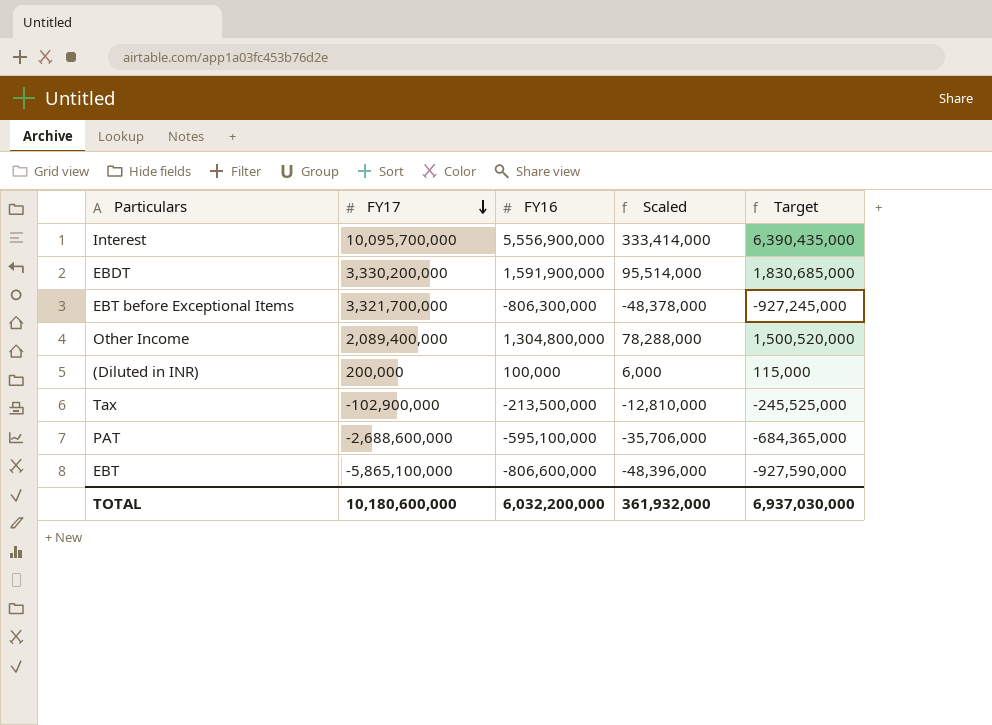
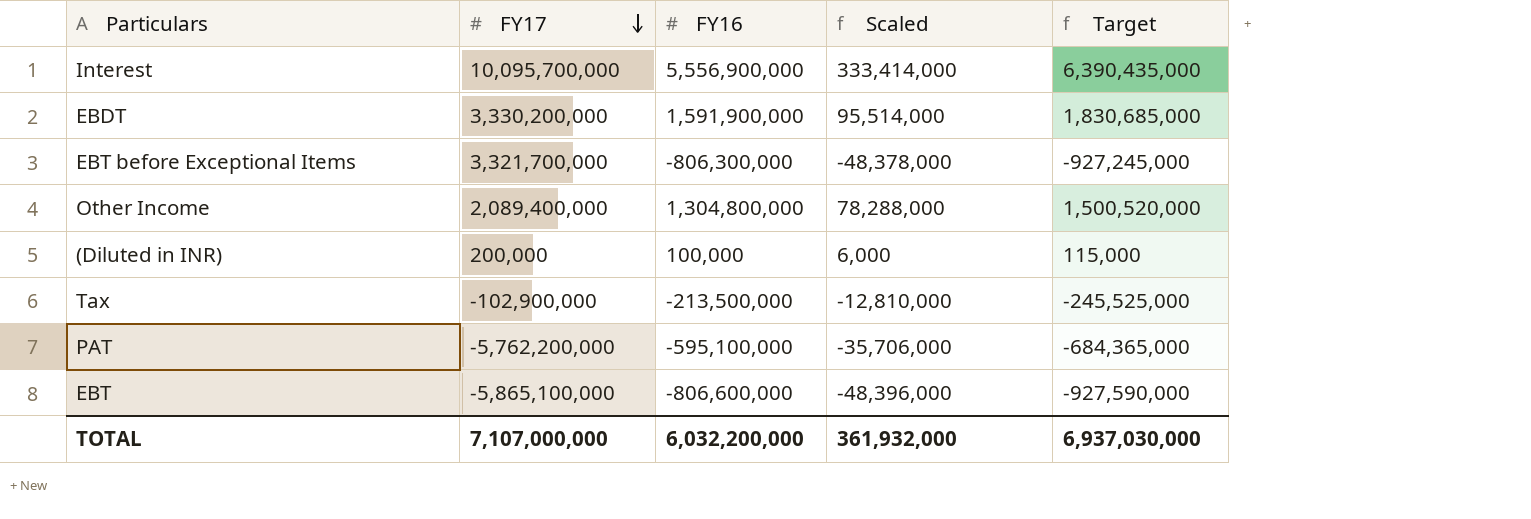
PAT | FY17: -2,688,600,000 -> -5,762,200,000
TOTAL | FY17: 10,180,600,000 -> 7,107,000,000

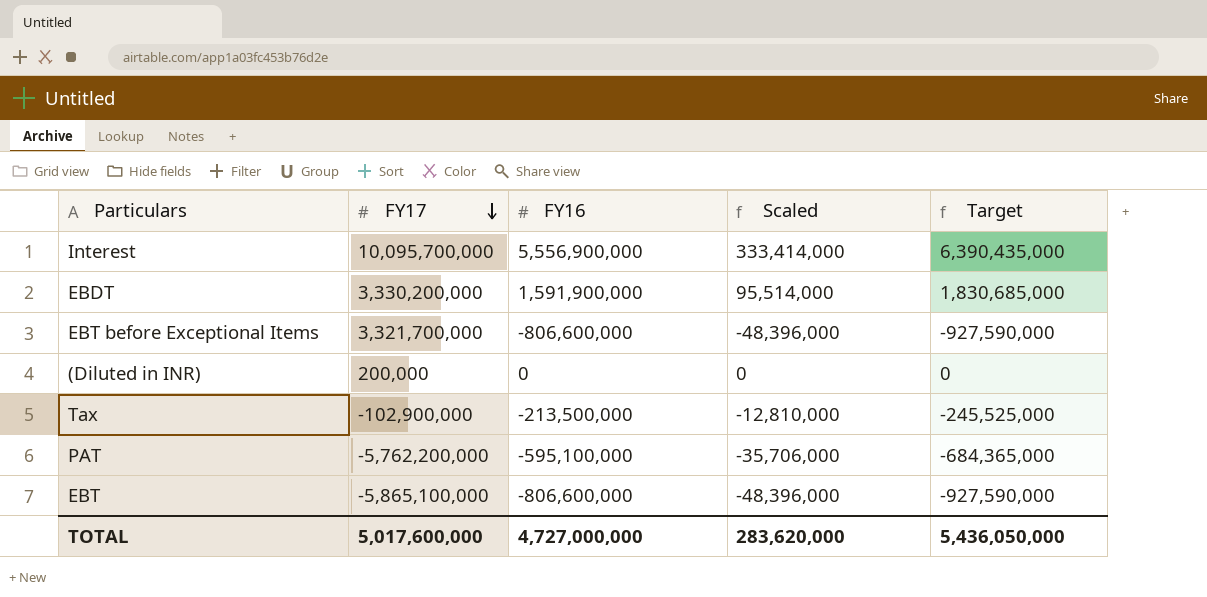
row Other Income: 2,089,400,000 | 1,304,800,000 | 78,288,000 | 1,500,520,000 -> none
EBT before Exceptional Items | FY16: -806,300,000 -> -806,600,000
EBT before Exceptional Items | Scaled: -48,378,000 -> -48,396,000
EBT before Exceptional Items | Target: -927,245,000 -> -927,590,000
(Diluted in INR) | FY16: 100,000 -> 0
(Diluted in INR) | Scaled: 6,000 -> 0
(Diluted in INR) | Target: 115,000 -> 0
TOTAL | FY17: 7,107,000,000 -> 5,017,600,000
TOTAL | FY16: 6,032,200,000 -> 4,727,000,000
TOTAL | Scaled: 361,932,000 -> 283,620,000
TOTAL | Target: 6,937,030,000 -> 5,436,050,000

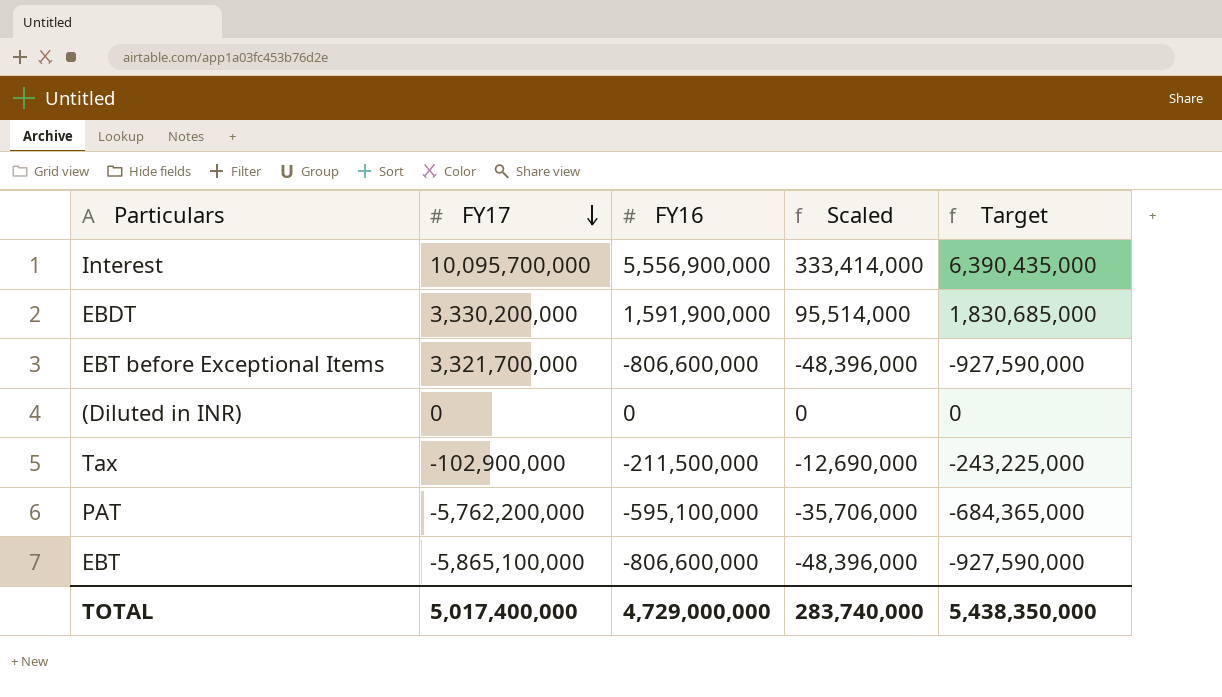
(Diluted in INR) | FY17: 200,000 -> 0
Tax | FY16: -213,500,000 -> -211,500,000
Tax | Scaled: -12,810,000 -> -12,690,000
Tax | Target: -245,525,000 -> -243,225,000
TOTAL | FY17: 5,017,600,000 -> 5,017,400,000
TOTAL | FY16: 4,727,000,000 -> 4,729,000,000
TOTAL | Scaled: 283,620,000 -> 283,740,000
TOTAL | Target: 5,436,050,000 -> 5,438,350,000

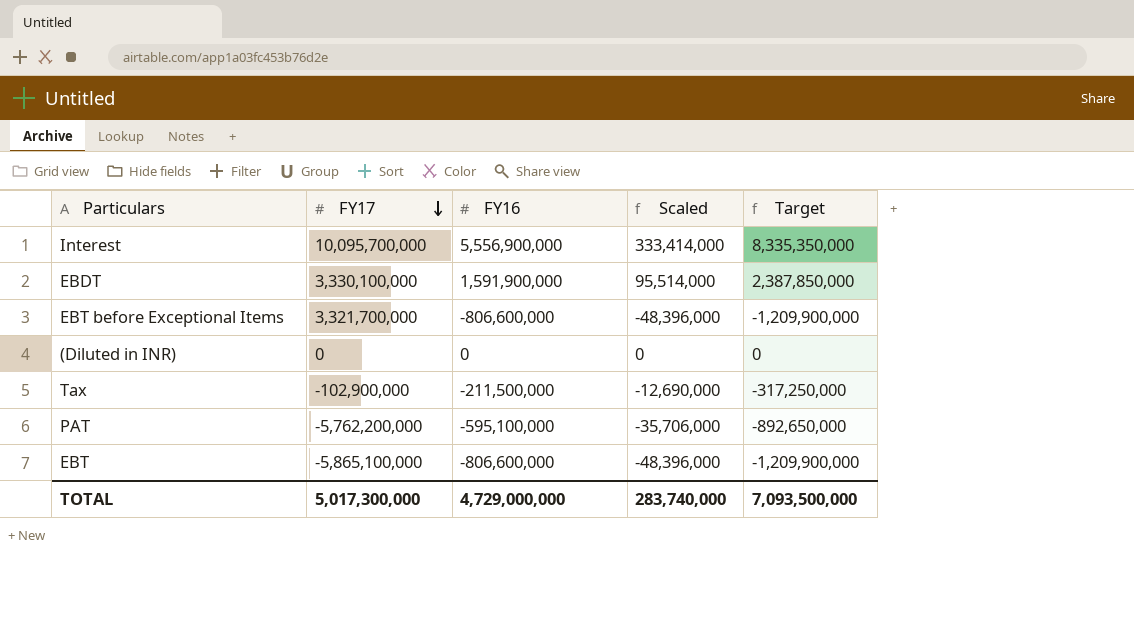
column Target | formula: [FY16] * 1.15 -> [FY16] * 1.5
EBDT | FY17: 3,330,200,000 -> 3,330,100,000
TOTAL | FY17: 5,017,400,000 -> 5,017,300,000
TOTAL | Target: 5,438,350,000 -> 7,093,500,000

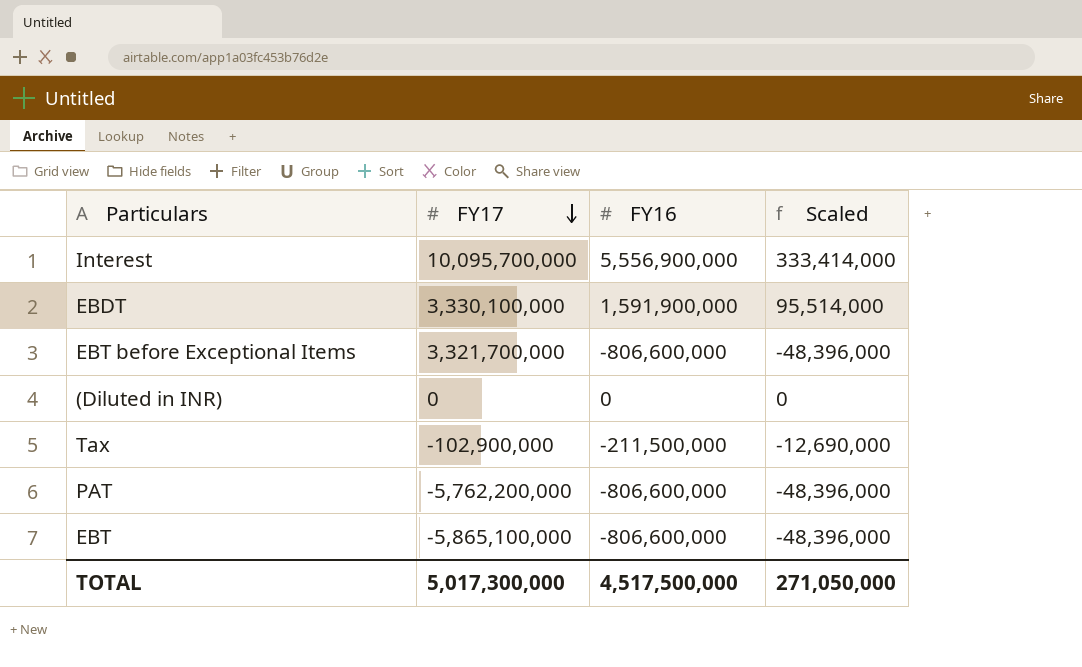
column Target | formula: [FY16] * 1.5 -> none
PAT | FY16: -595,100,000 -> -806,600,000
PAT | Scaled: -35,706,000 -> -48,396,000
TOTAL | FY16: 4,729,000,000 -> 4,517,500,000
TOTAL | Scaled: 283,740,000 -> 271,050,000

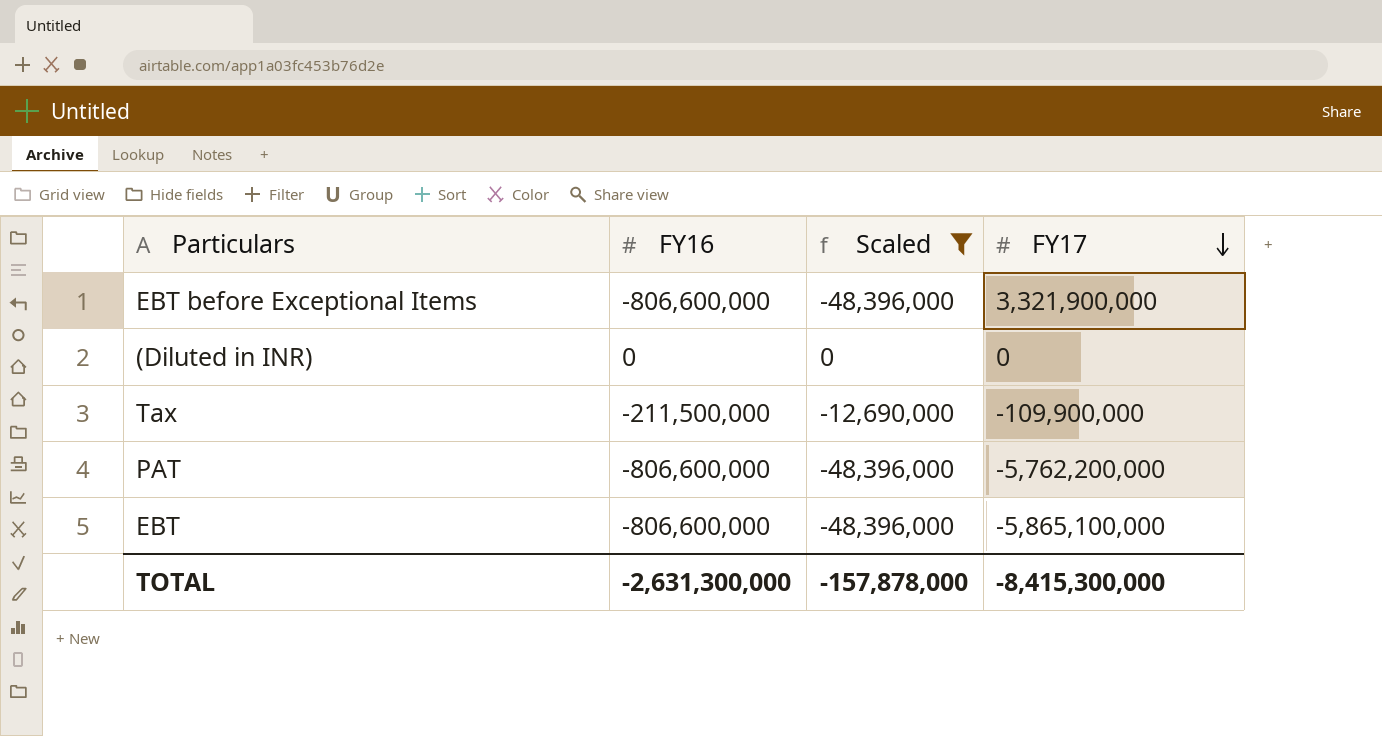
filter: none -> Scaled <= 0
column FY17 | position: 2 -> 4
EBT before Exceptional Items | FY17: 3,321,700,000 -> 3,321,900,000
Tax | FY17: -102,900,000 -> -109,900,000
TOTAL | FY16: 4,517,500,000 -> -2,631,300,000
TOTAL | Scaled: 271,050,000 -> -157,878,000
TOTAL | FY17: 5,017,300,000 -> -8,415,300,000

